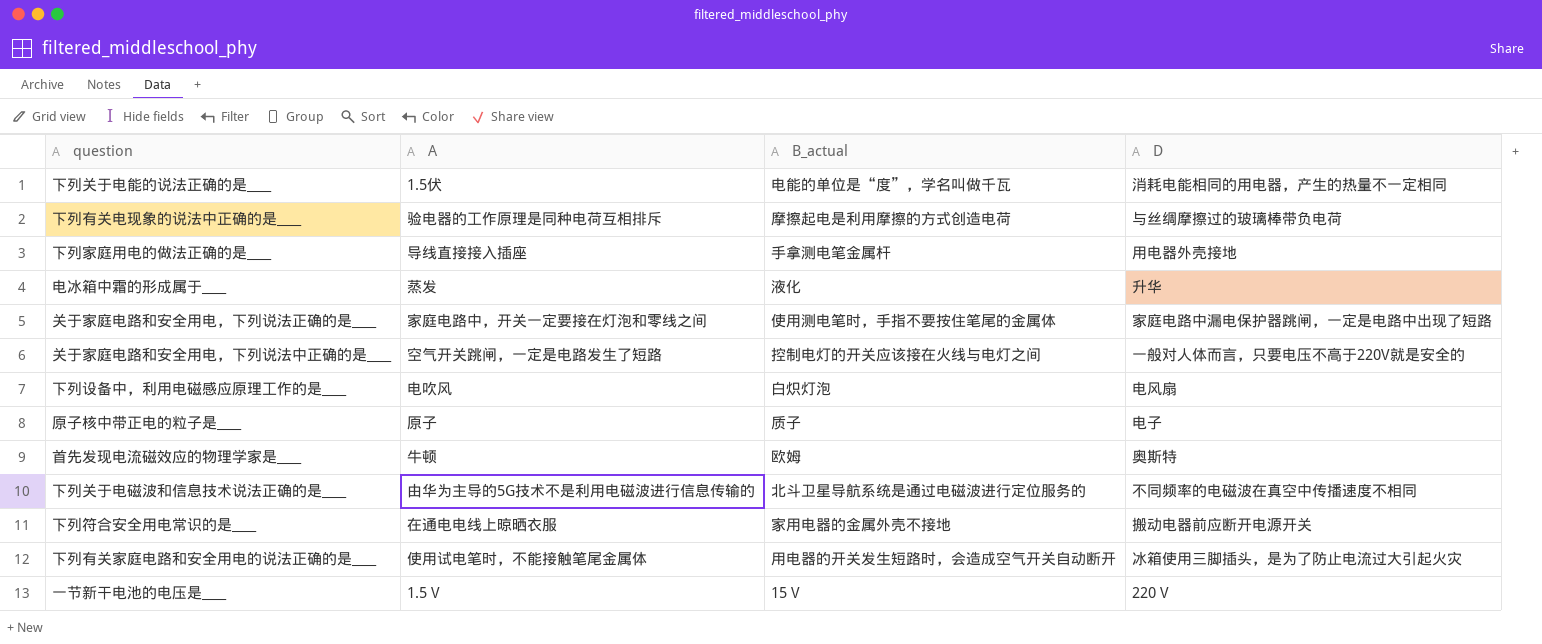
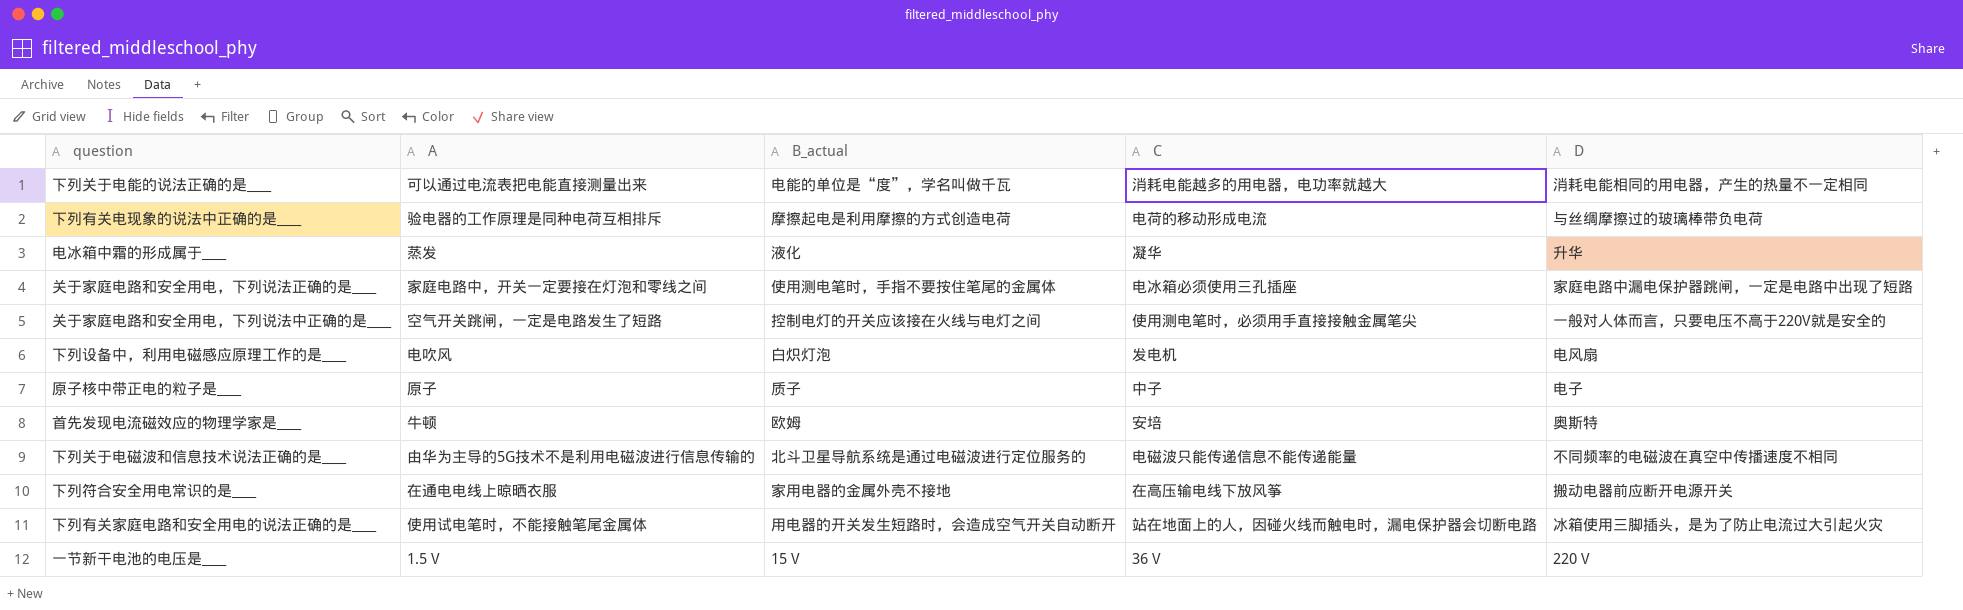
column C | position: none -> 4
row 下列家庭用电的做法正确的是____: 导线直接接入插座 | 手拿测电笔金属杆 | 用电器外壳接地 -> none
下列关于电能的说法正确的是____ | A: 1.5伏 -> 可以通过电流表把电能直接测量出来

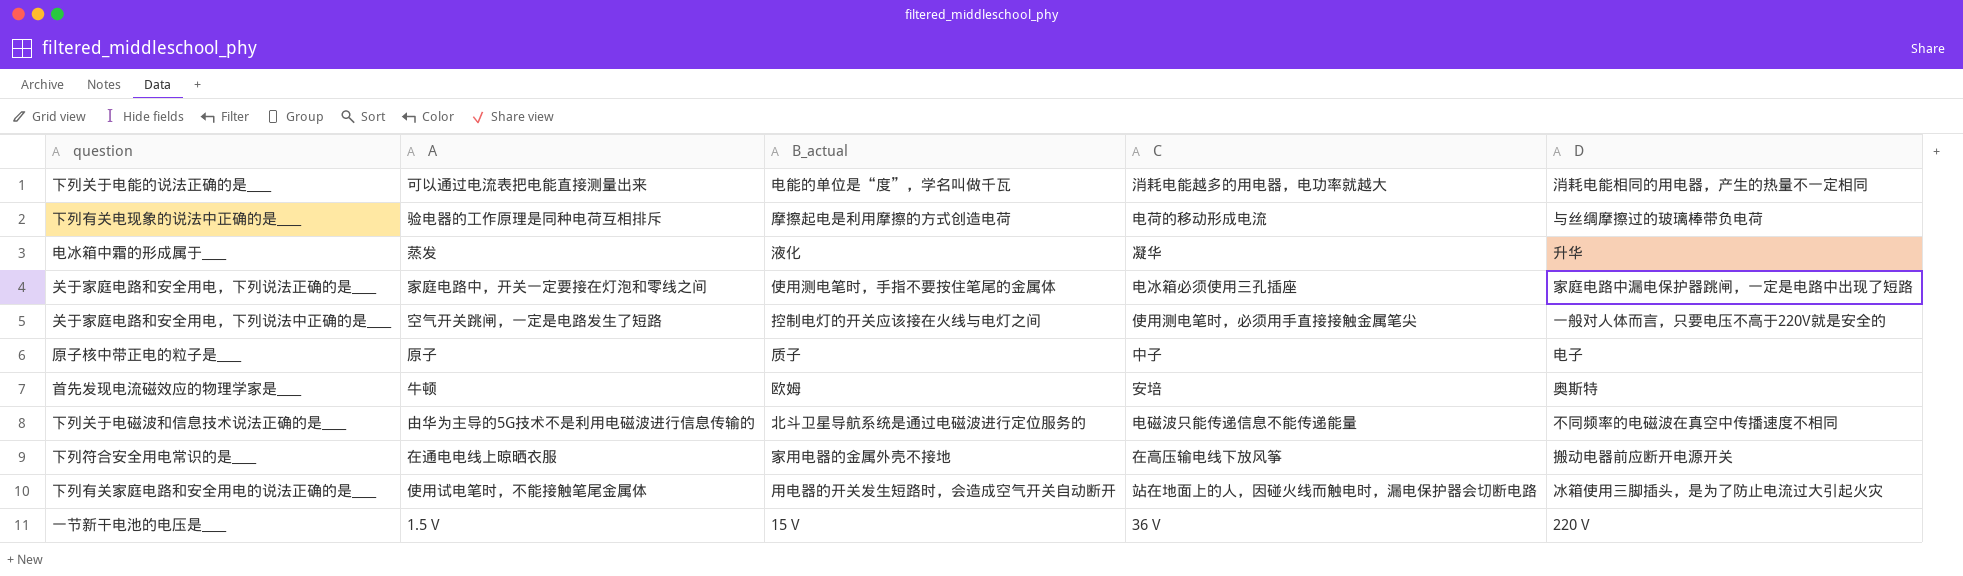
row 下列设备中，利用电磁感应原理工作的是____: 电吹风 | 白炽灯泡 | 发电机 | 电风扇 -> none

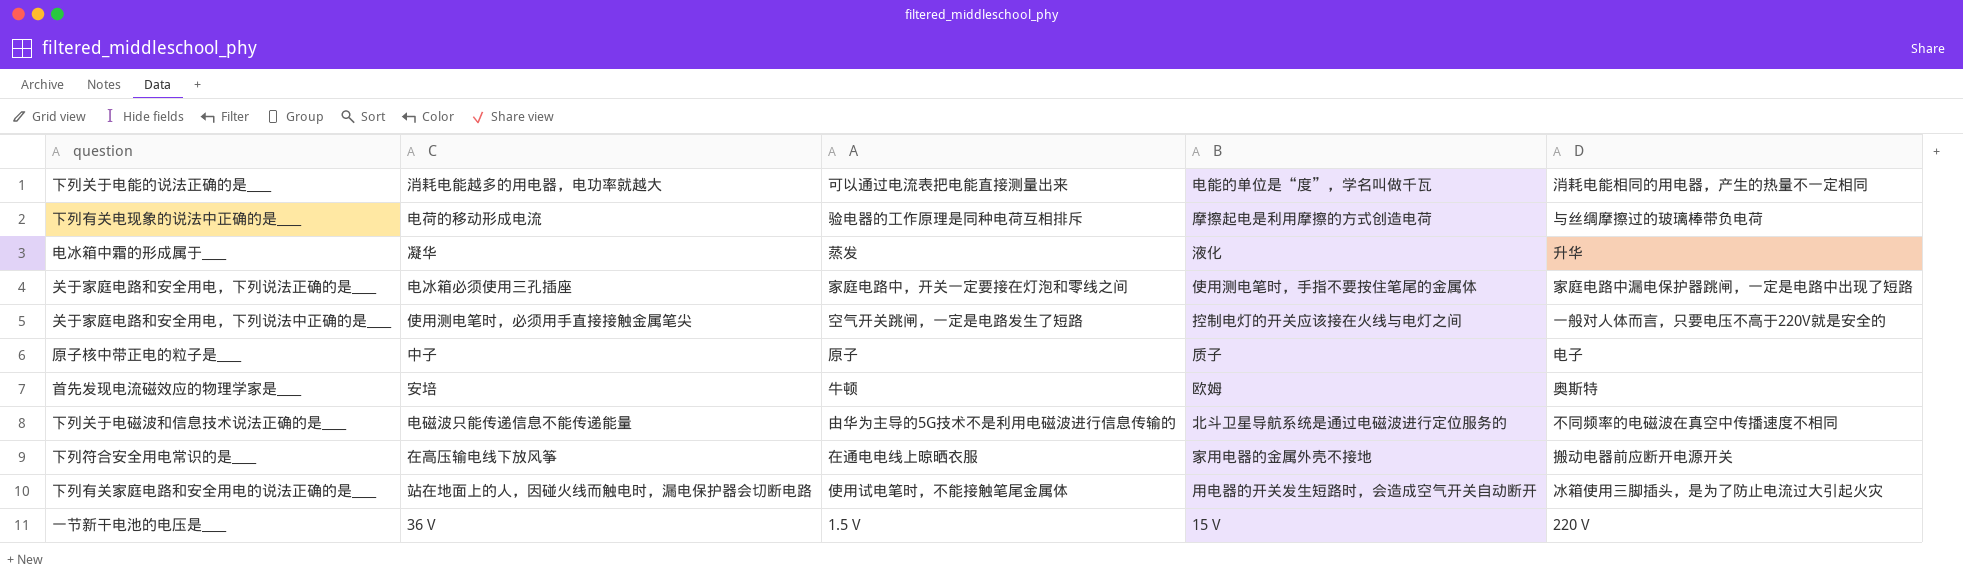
column C | position: 4 -> 2
column name: B_actual -> B

